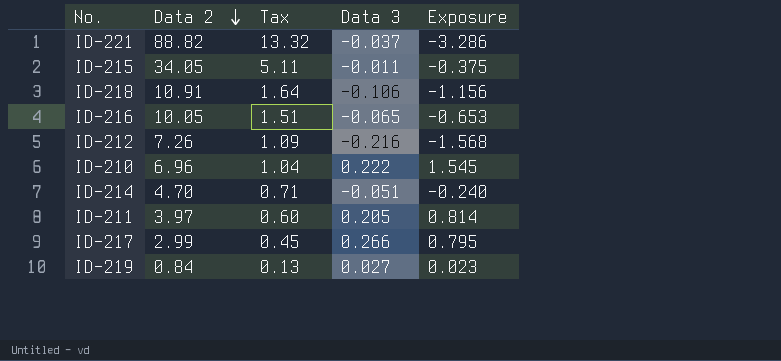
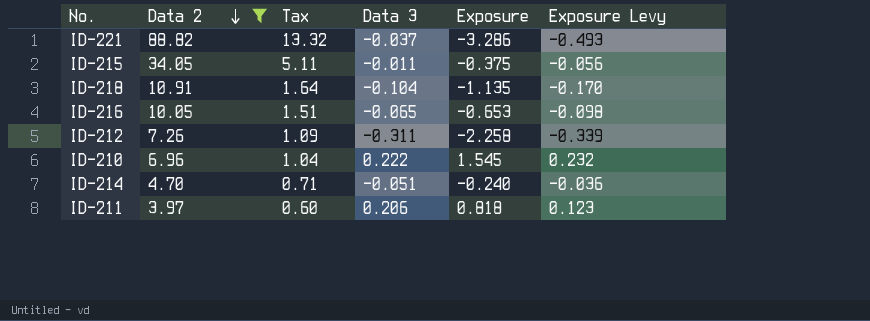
filter: none -> Data 2 >= 3.97
column Exposure Levy | formula: none -> [Exposure] * 0.15
ID-218 | Data 3: -0.106 -> -0.104
ID-218 | Exposure: -1.156 -> -1.135
ID-212 | Data 3: -0.216 -> -0.311
ID-212 | Exposure: -1.568 -> -2.258
ID-211 | Data 3: 0.205 -> 0.206
ID-211 | Exposure: 0.814 -> 0.818

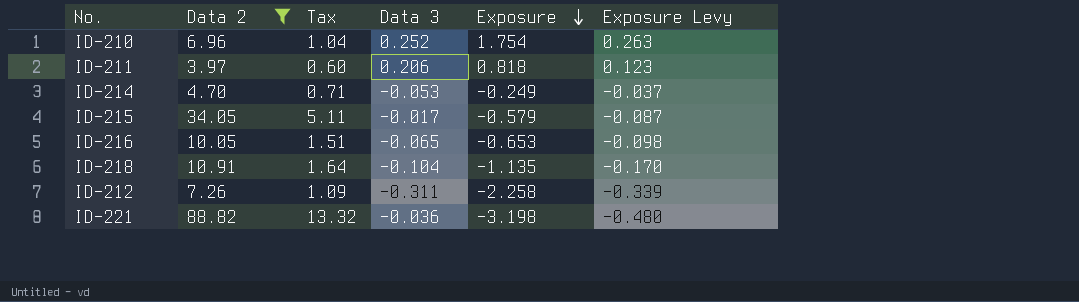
row order: Data 2 descending -> Exposure descending
ID-210 | Data 3: 0.222 -> 0.252
ID-210 | Exposure: 1.545 -> 1.754
ID-210 | Exposure Levy: 0.232 -> 0.263
ID-214 | Data 3: -0.051 -> -0.053
ID-214 | Exposure: -0.240 -> -0.249
ID-214 | Exposure Levy: -0.036 -> -0.037
ID-215 | Data 3: -0.011 -> -0.017
ID-215 | Exposure: -0.375 -> -0.579
ID-215 | Exposure Levy: -0.056 -> -0.087
ID-221 | Data 3: -0.037 -> -0.036
ID-221 | Exposure: -3.286 -> -3.198
ID-221 | Exposure Levy: -0.493 -> -0.480

